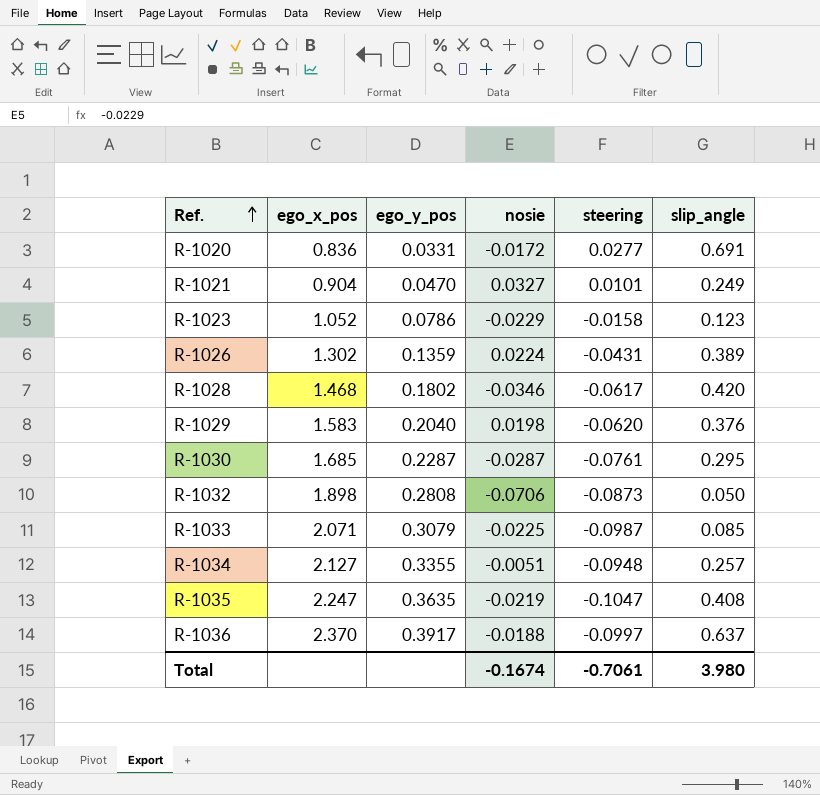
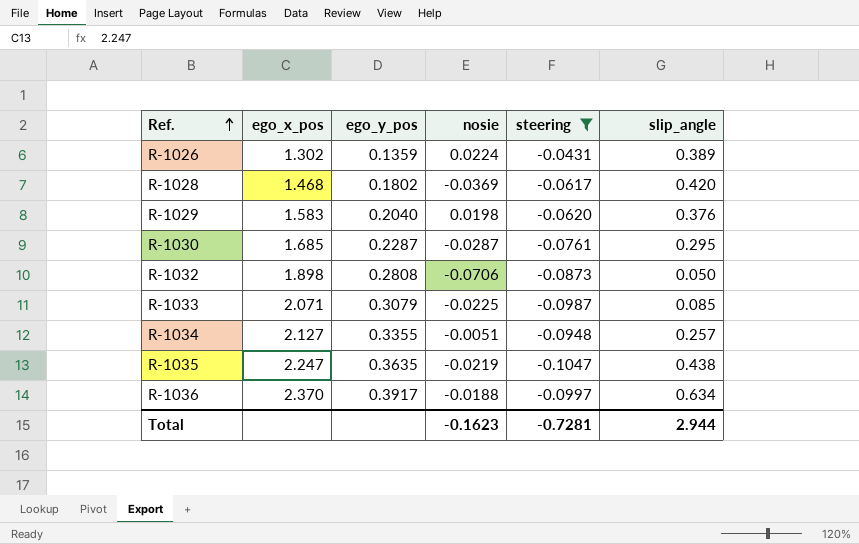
filter: none -> steering <= -0.0431
R-1028 | nosie: -0.0346 -> -0.0369
R-1035 | slip_angle: 0.408 -> 0.438
R-1036 | slip_angle: 0.637 -> 0.634
Total | nosie: -0.1674 -> -0.1623
Total | steering: -0.7061 -> -0.7281
Total | slip_angle: 3.980 -> 2.944

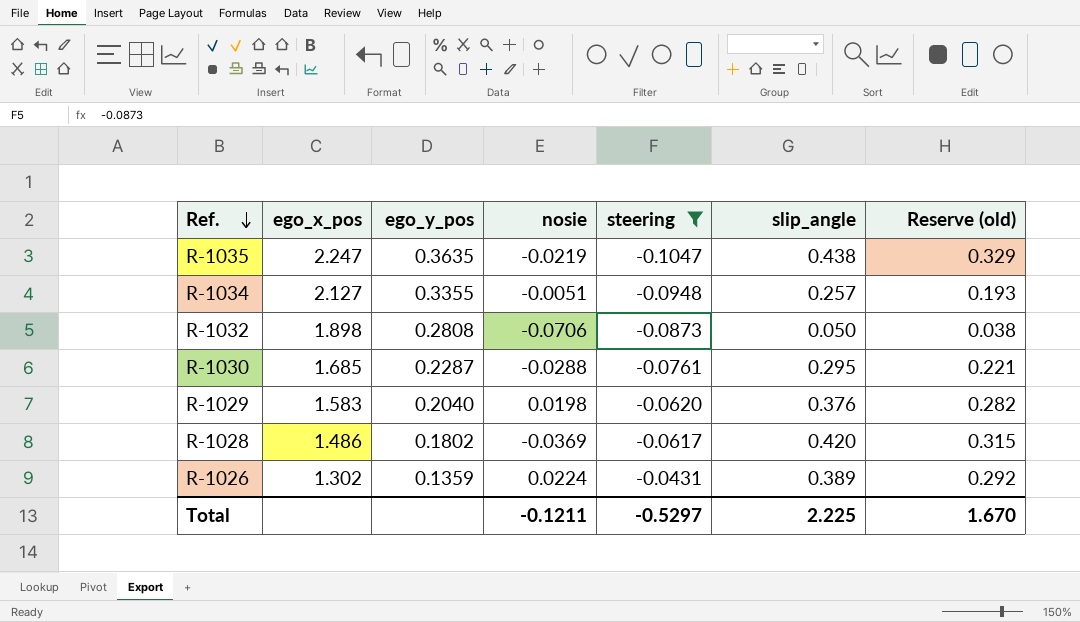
row order: Ref. ascending -> Ref. descending
column Reserve (old) | formula: none -> [slip_angle] * 0.75
row R-1033: 2.071 | 0.3079 | -0.0225 | -0.0987 | 0.085 -> none
row R-1036: 2.370 | 0.3917 | -0.0188 | -0.0997 | 0.634 -> none
R-1030 | nosie: -0.0287 -> -0.0288
R-1028 | ego_x_pos: 1.468 -> 1.486
Total | nosie: -0.1623 -> -0.1211
Total | steering: -0.7281 -> -0.5297
Total | slip_angle: 2.944 -> 2.225

